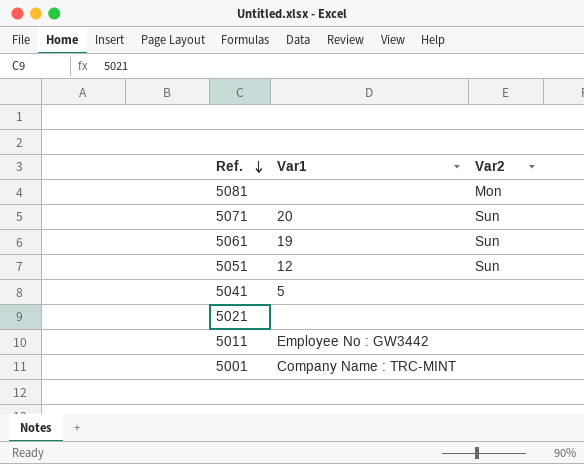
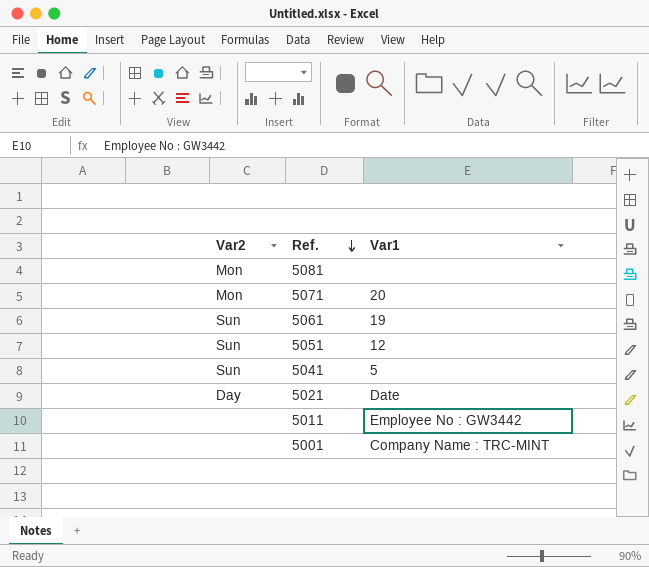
column Var2 | position: 3 -> 1
5071 | Var2: Sun -> Mon
5041 | Var2: none -> Sun
5021 | Var2: none -> Day
5021 | Var1: none -> Date

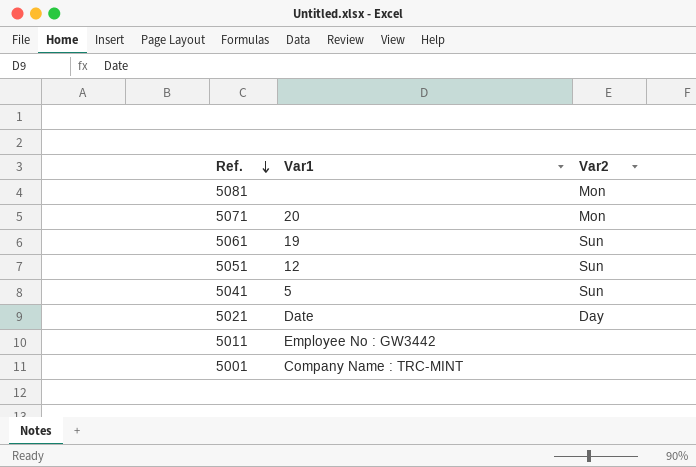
column Var2 | position: 1 -> 3

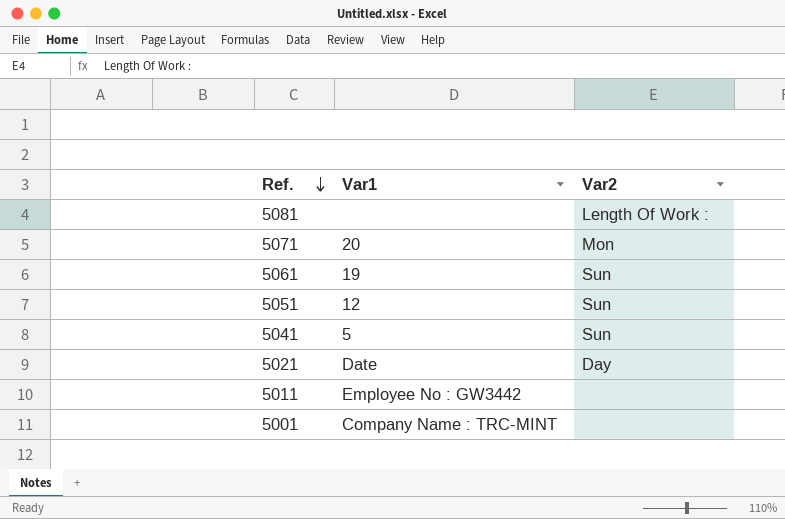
5081 | Var2: Mon -> Length Of Work :

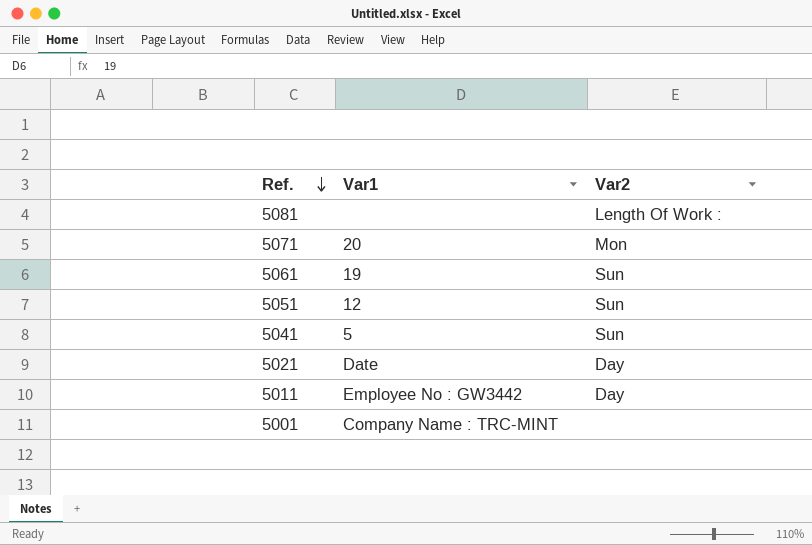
5011 | Var2: none -> Day

